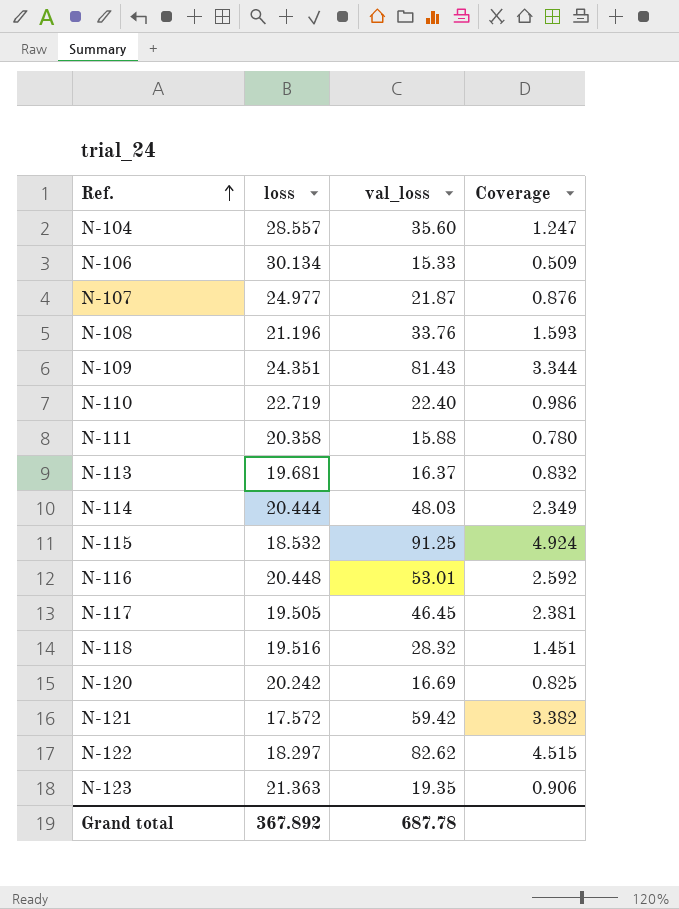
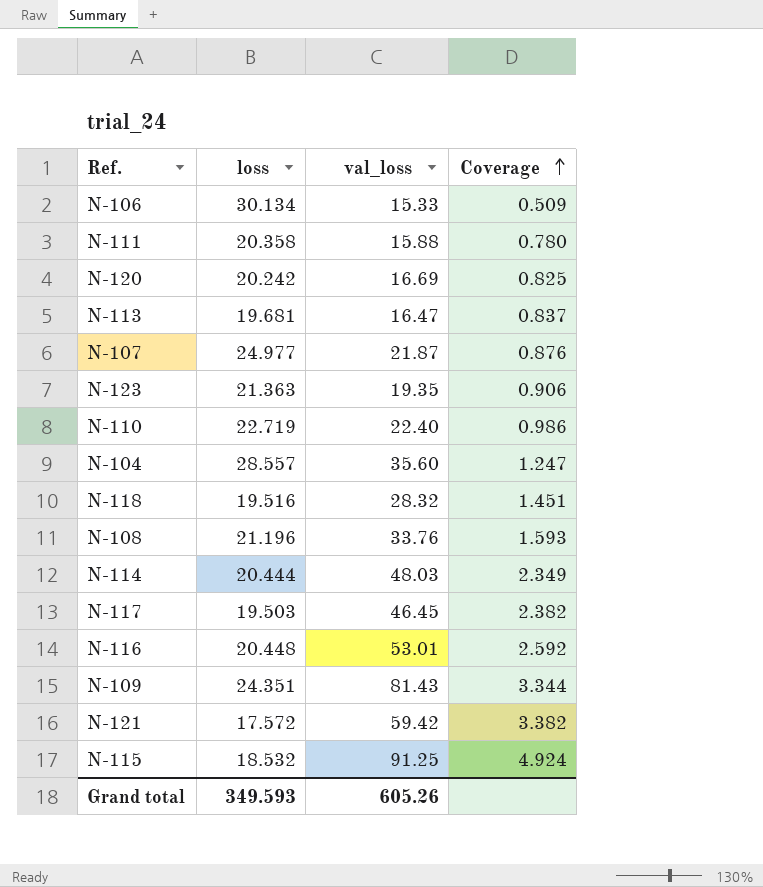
row order: Ref. ascending -> Coverage ascending
row N-122: 18.297 | 82.62 | 4.515 -> none
N-113 | val_loss: 16.37 -> 16.47
N-113 | Coverage: 0.832 -> 0.837
N-117 | loss: 19.505 -> 19.503
N-117 | Coverage: 2.381 -> 2.382
Grand total | loss: 367.892 -> 349.593
Grand total | val_loss: 687.78 -> 605.26

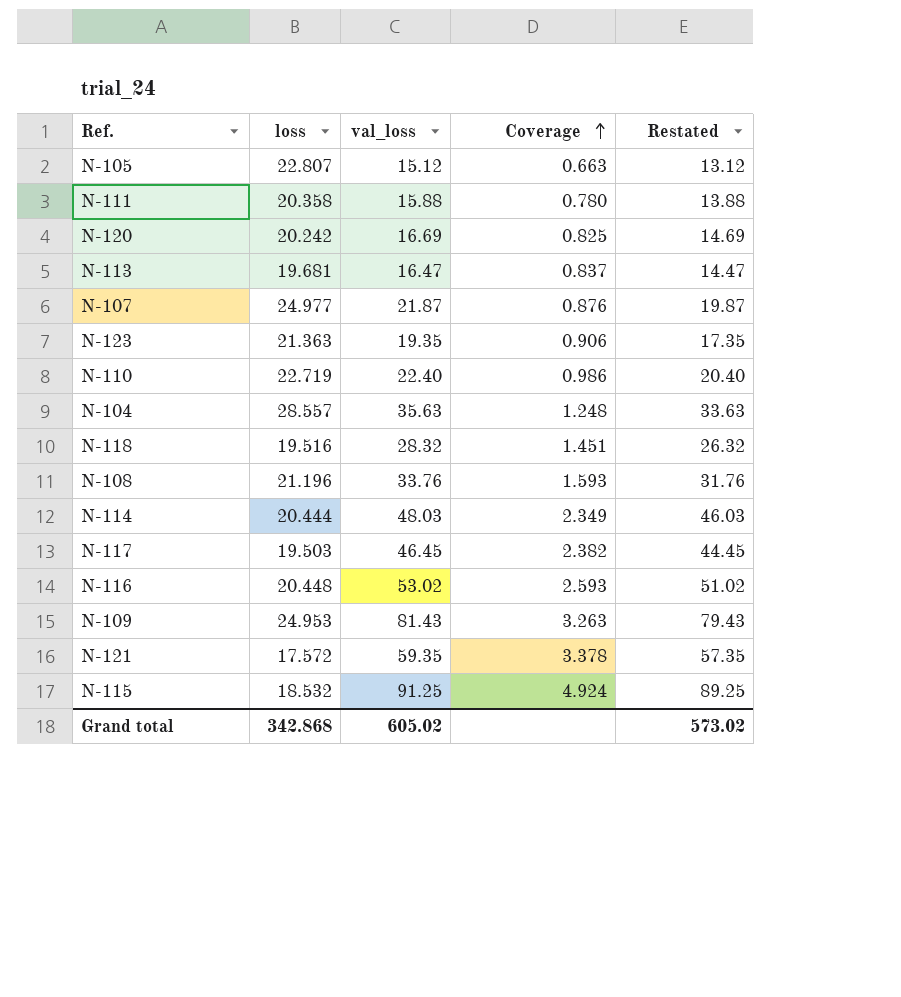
column Restated | formula: none -> [val_loss] - 2
row N-106: 30.134 | 15.33 | 0.509 -> none
row N-105: none -> 22.807 | 15.12 | 0.663 | 13.12
N-104 | val_loss: 35.60 -> 35.63
N-104 | Coverage: 1.247 -> 1.248
N-116 | val_loss: 53.01 -> 53.02
N-116 | Coverage: 2.592 -> 2.593
N-109 | loss: 24.351 -> 24.953
N-109 | Coverage: 3.344 -> 3.263
N-121 | val_loss: 59.42 -> 59.35
N-121 | Coverage: 3.382 -> 3.378
Grand total | loss: 349.593 -> 342.868
Grand total | val_loss: 605.26 -> 605.02

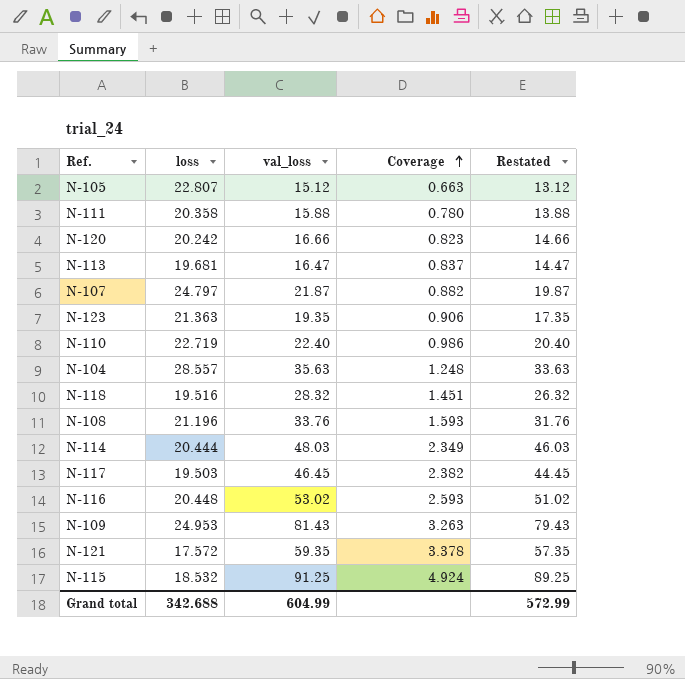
N-120 | val_loss: 16.69 -> 16.66
N-120 | Coverage: 0.825 -> 0.823
N-120 | Restated: 14.69 -> 14.66
N-107 | loss: 24.977 -> 24.797
N-107 | Coverage: 0.876 -> 0.882
Grand total | loss: 342.868 -> 342.688
Grand total | val_loss: 605.02 -> 604.99
Grand total | Restated: 573.02 -> 572.99

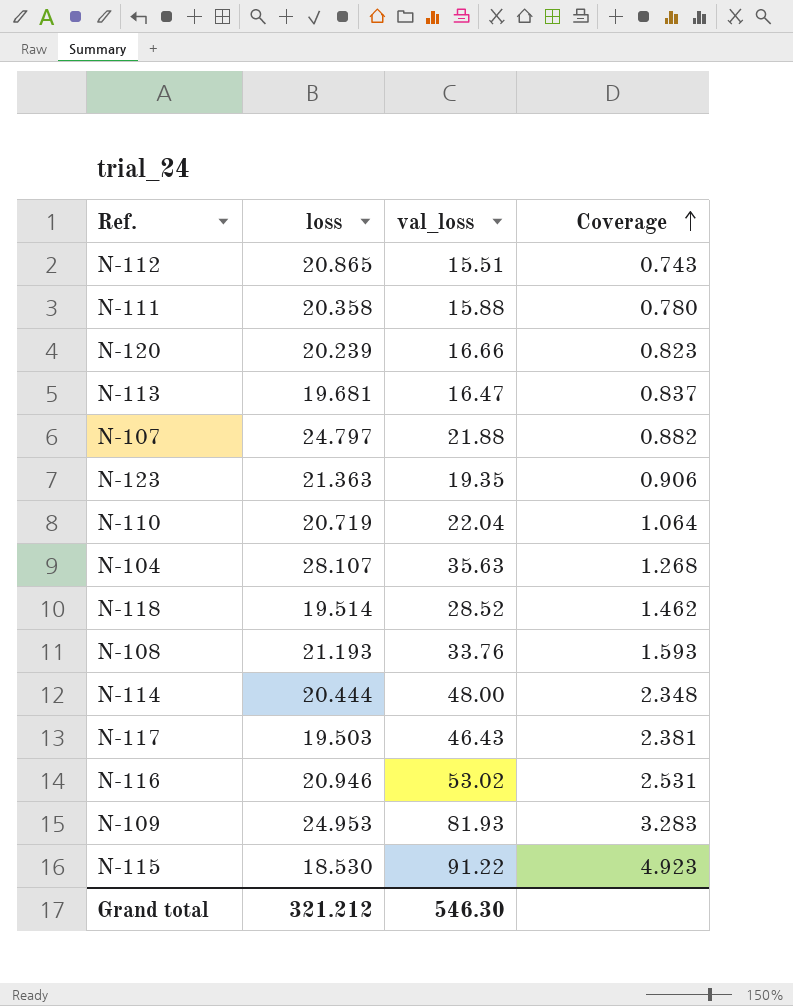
column Restated | formula: [val_loss] - 2 -> none
row N-105: 22.807 | 15.12 | 0.663 | 13.12 -> none
row N-121: 17.572 | 59.35 | 3.378 | 57.35 -> none
row N-112: none -> 20.865 | 15.51 | 0.743
N-120 | loss: 20.242 -> 20.239
N-107 | val_loss: 21.87 -> 21.88
N-110 | loss: 22.719 -> 20.719
N-110 | val_loss: 22.40 -> 22.04
N-110 | Coverage: 0.986 -> 1.064
N-104 | loss: 28.557 -> 28.107
N-104 | Coverage: 1.248 -> 1.268
N-118 | loss: 19.516 -> 19.514
N-118 | val_loss: 28.32 -> 28.52
N-118 | Coverage: 1.451 -> 1.462
N-108 | loss: 21.196 -> 21.193
N-114 | val_loss: 48.03 -> 48.00
N-114 | Coverage: 2.349 -> 2.348
N-117 | val_loss: 46.45 -> 46.43
N-117 | Coverage: 2.382 -> 2.381
N-116 | loss: 20.448 -> 20.946
N-116 | Coverage: 2.593 -> 2.531
N-109 | val_loss: 81.43 -> 81.93
N-109 | Coverage: 3.263 -> 3.283
N-115 | loss: 18.532 -> 18.530
N-115 | val_loss: 91.25 -> 91.22
N-115 | Coverage: 4.924 -> 4.923
Grand total | loss: 342.688 -> 321.212
Grand total | val_loss: 604.99 -> 546.30

